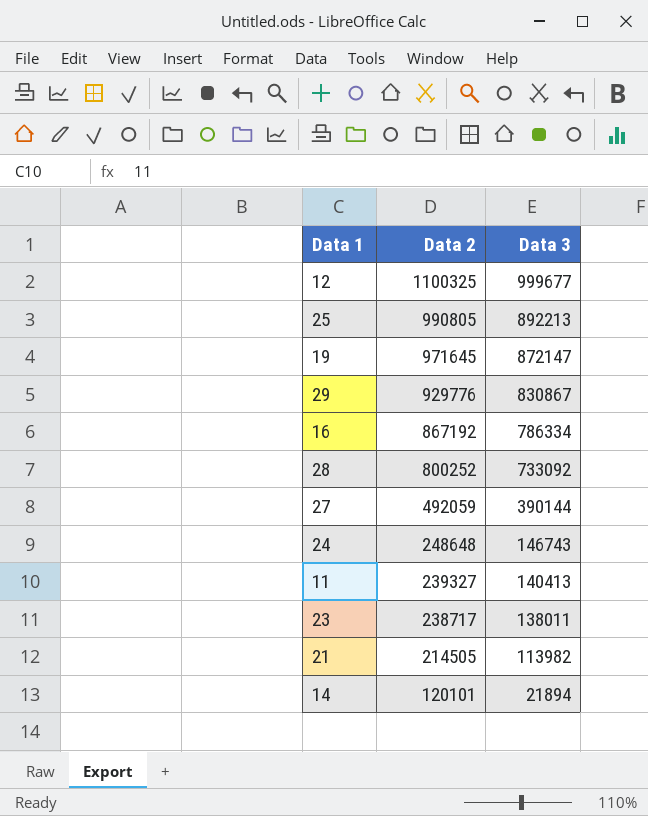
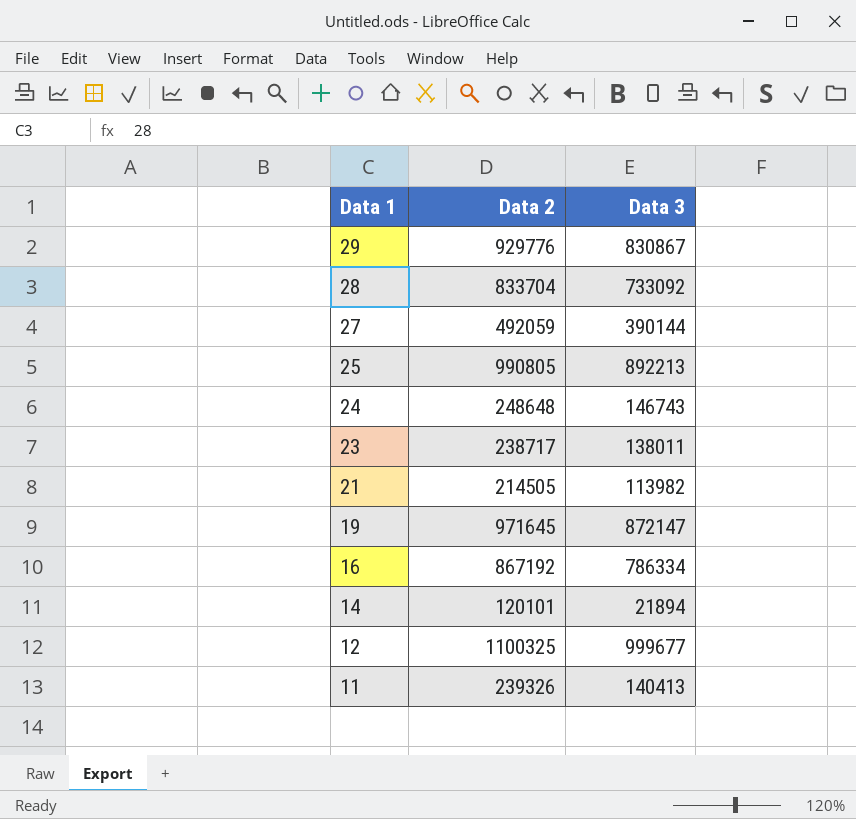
row order: Data 2 descending -> Data 1 descending
28 | Data 2: 800252 -> 833704
11 | Data 2: 239327 -> 239326

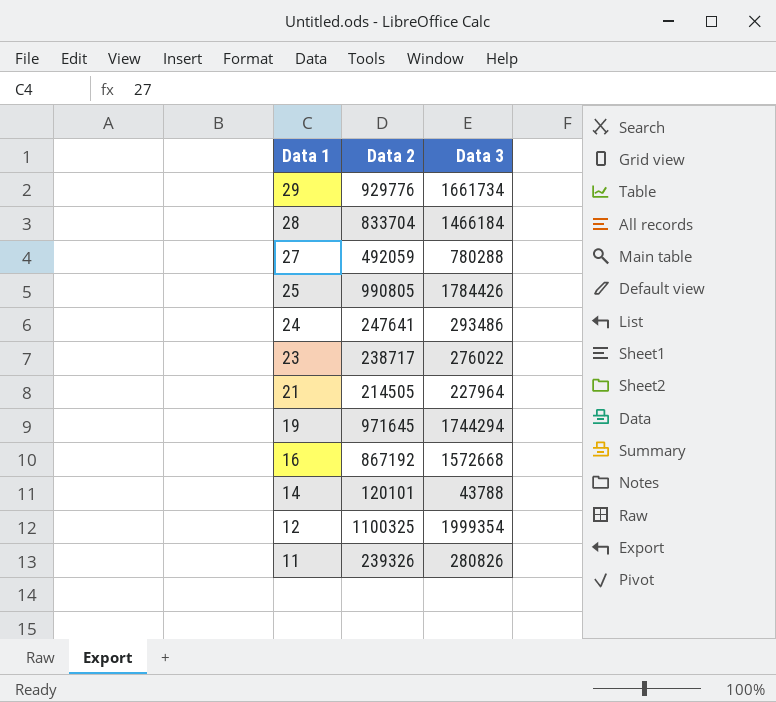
29 | Data 3: 830867 -> 1661734
28 | Data 3: 733092 -> 1466184
27 | Data 3: 390144 -> 780288
25 | Data 3: 892213 -> 1784426
24 | Data 2: 248648 -> 247641
24 | Data 3: 146743 -> 293486
23 | Data 3: 138011 -> 276022
21 | Data 3: 113982 -> 227964
19 | Data 3: 872147 -> 1744294
16 | Data 3: 786334 -> 1572668
14 | Data 3: 21894 -> 43788
12 | Data 3: 999677 -> 1999354
11 | Data 3: 140413 -> 280826

